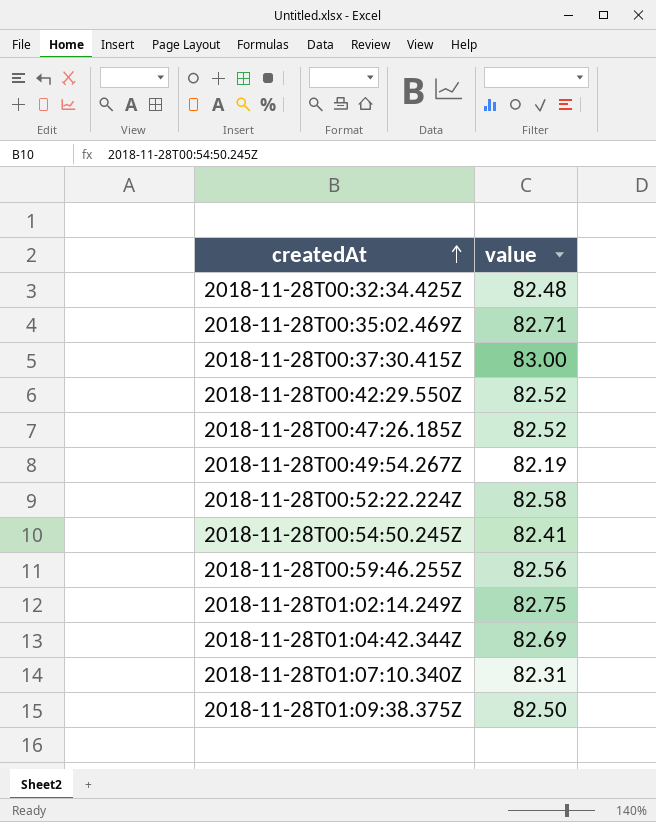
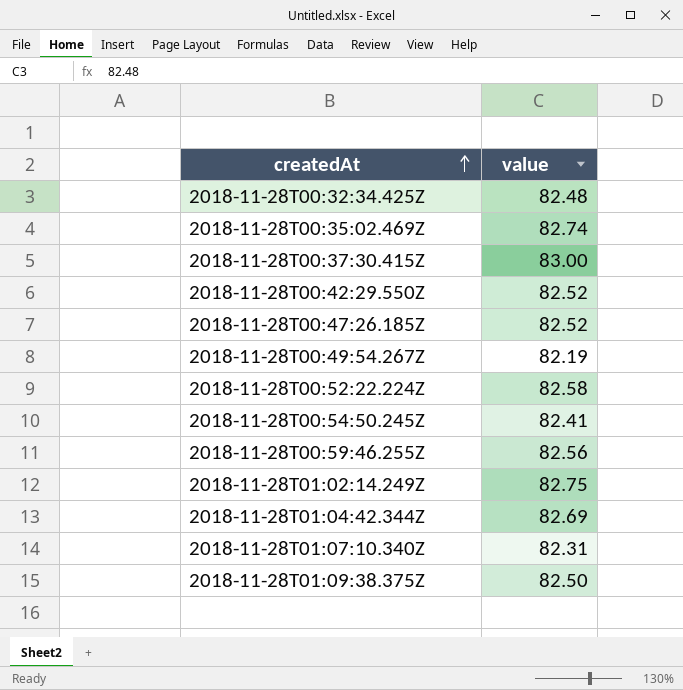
2018-11-28T00:35:02.469Z | value: 82.71 -> 82.74

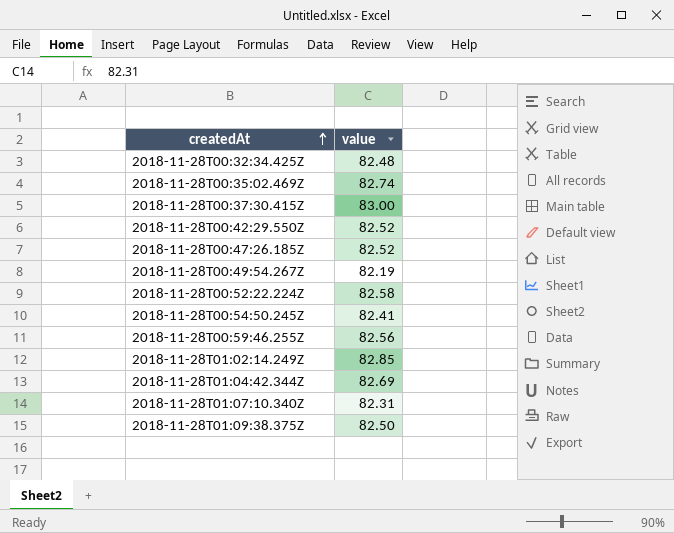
2018-11-28T01:02:14.249Z | value: 82.75 -> 82.85

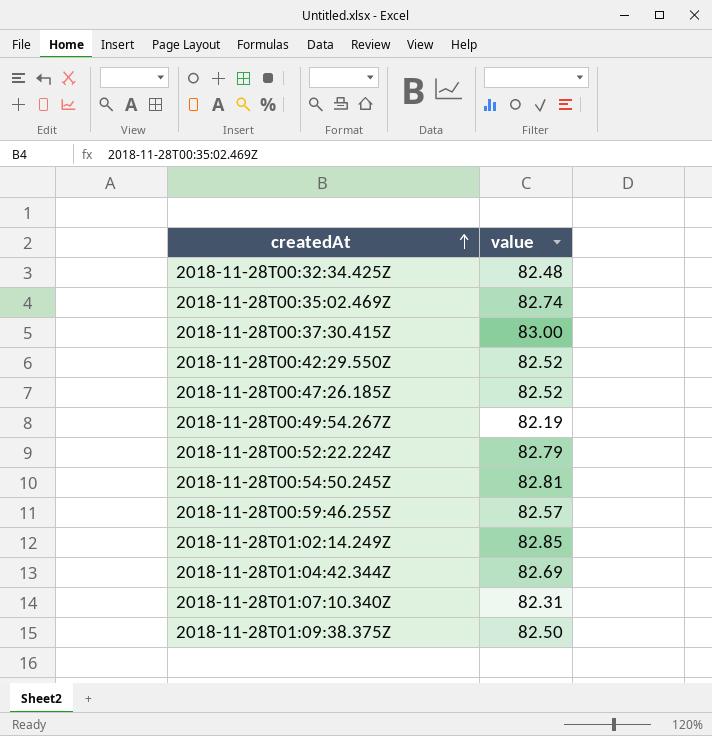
2018-11-28T00:52:22.224Z | value: 82.58 -> 82.79
2018-11-28T00:54:50.245Z | value: 82.41 -> 82.81
2018-11-28T00:59:46.255Z | value: 82.56 -> 82.57

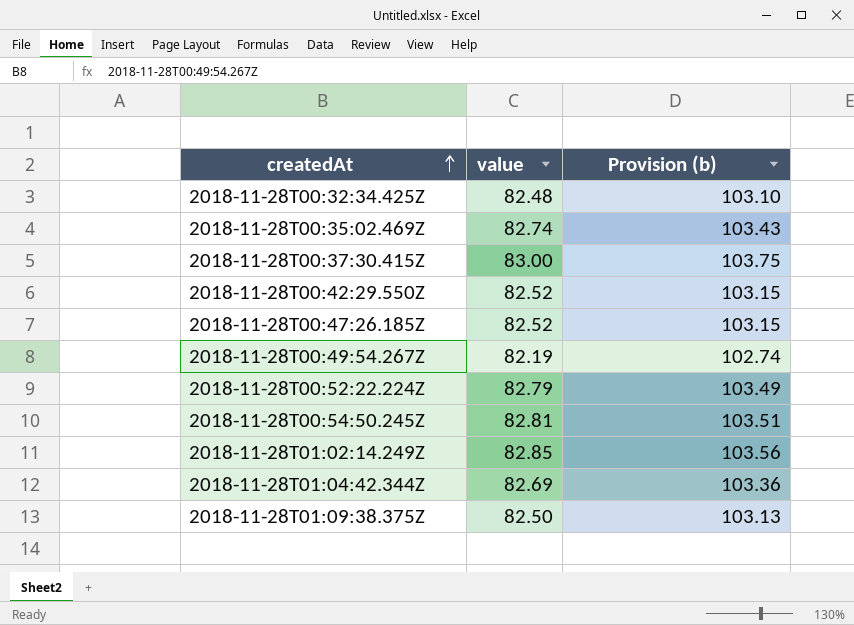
column Provision (b) | formula: none -> [value] * 1.25
row 2018-11-28T00:59:46.255Z: 82.57 -> none
row 2018-11-28T01:07:10.340Z: 82.31 -> none

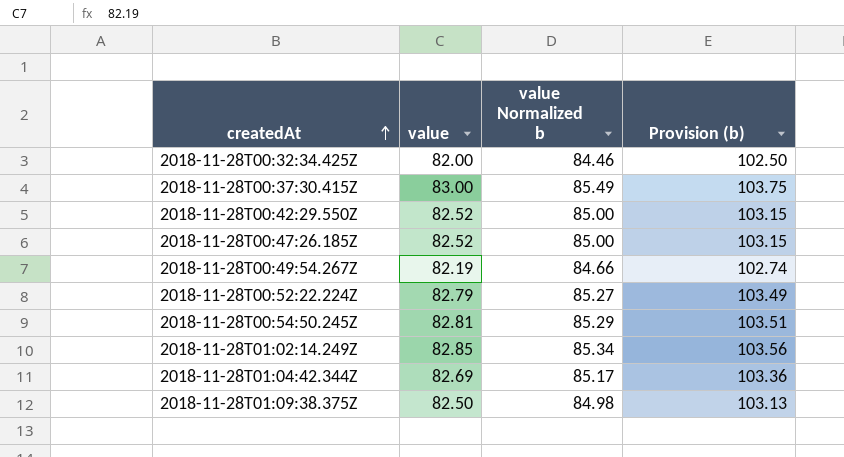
column value Normalized b | formula: none -> [value] * 1.03
row 2018-11-28T00:35:02.469Z: 82.74 | 103.43 -> none
2018-11-28T00:32:34.425Z | value: 82.48 -> 82.00
2018-11-28T00:32:34.425Z | Provision (b): 103.10 -> 102.50

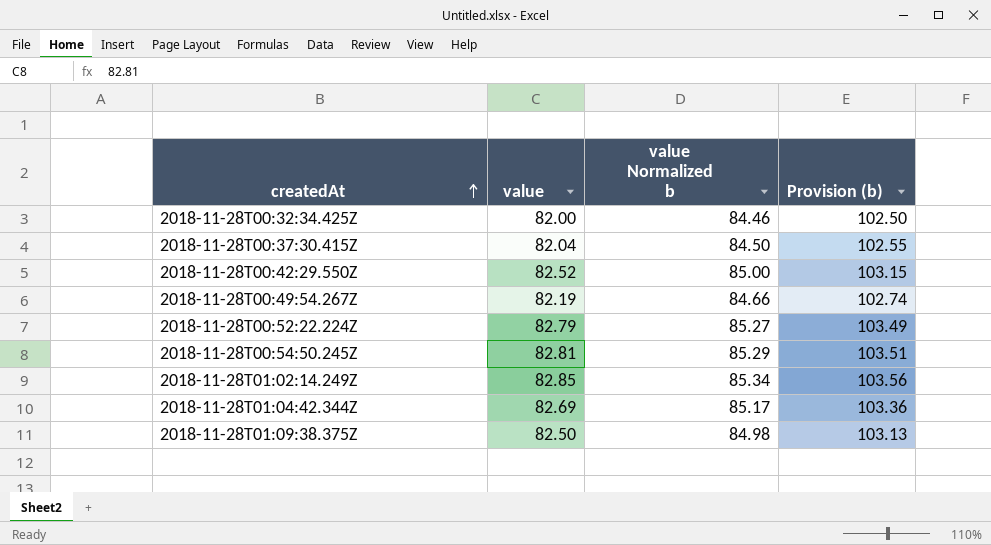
row 2018-11-28T00:47:26.185Z: 82.52 | 85.00 | 103.15 -> none
2018-11-28T00:37:30.415Z | value: 83.00 -> 82.04
2018-11-28T00:37:30.415Z | value Normalized b: 85.49 -> 84.50
2018-11-28T00:37:30.415Z | Provision (b): 103.75 -> 102.55

